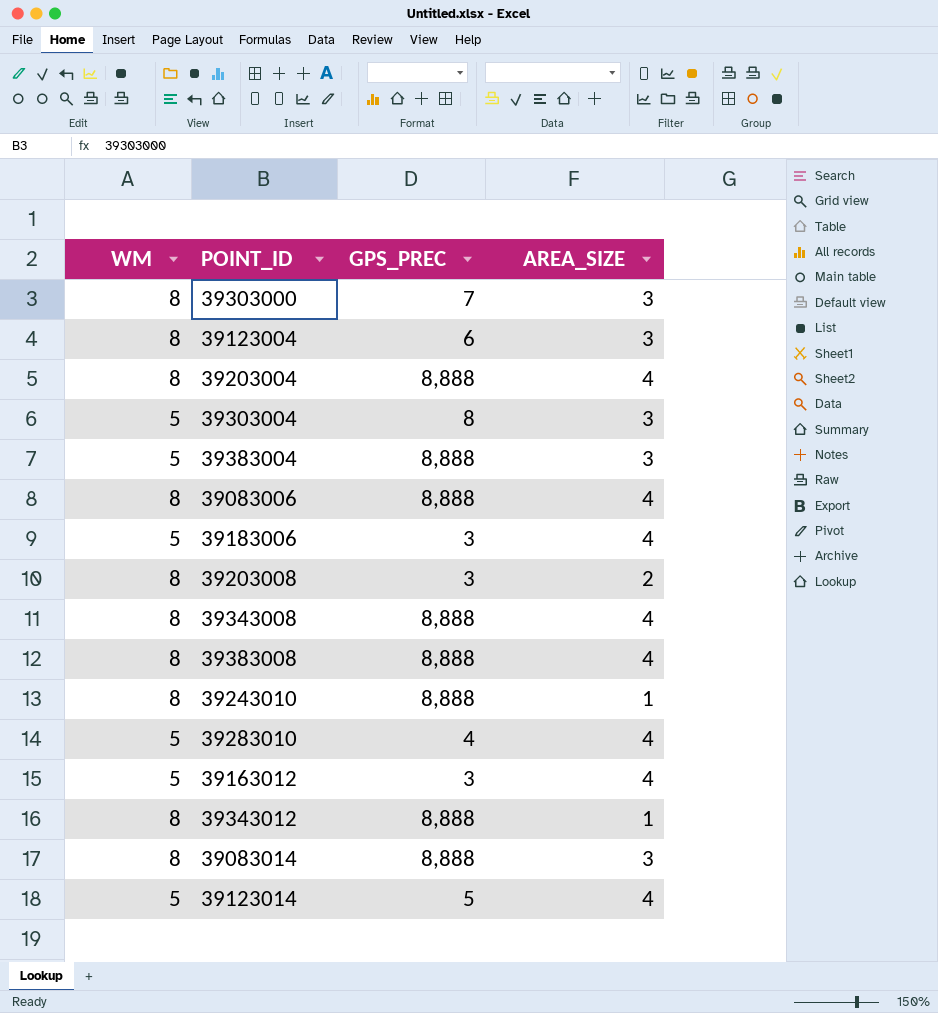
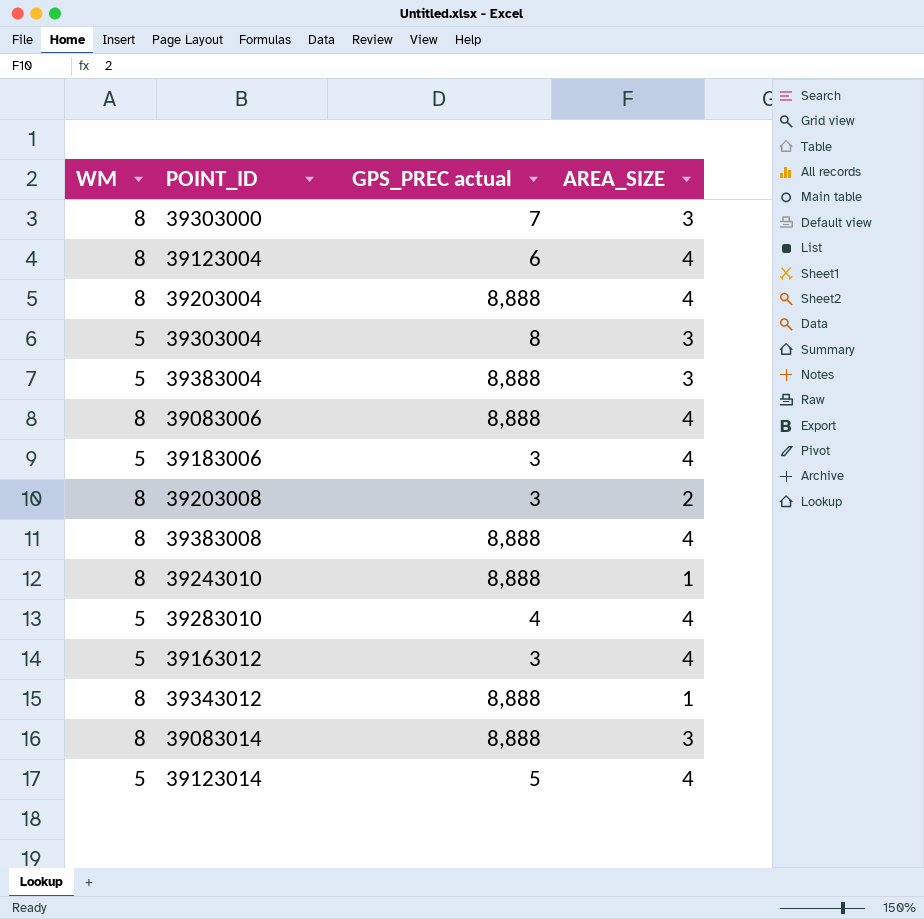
column name: GPS_PREC -> GPS_PREC actual
row 39343008: 8 | 8,888 | 4 -> none
39123004 | AREA_SIZE: 3 -> 4

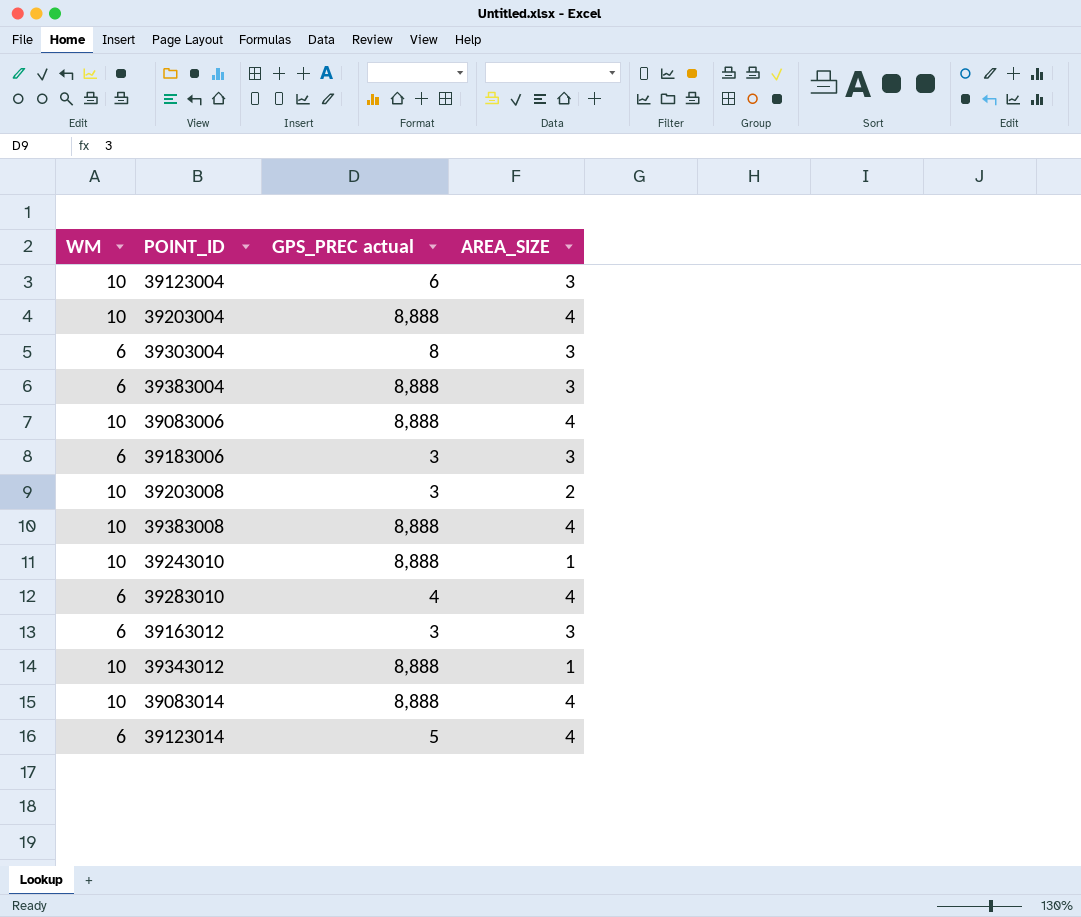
row 39303000: 8 | 7 | 3 -> none
39123004 | WM: 8 -> 10
39123004 | AREA_SIZE: 4 -> 3
39203004 | WM: 8 -> 10
39303004 | WM: 5 -> 6
39383004 | WM: 5 -> 6
39083006 | WM: 8 -> 10
39183006 | WM: 5 -> 6
39183006 | AREA_SIZE: 4 -> 3
39203008 | WM: 8 -> 10
39383008 | WM: 8 -> 10
39243010 | WM: 8 -> 10
39283010 | WM: 5 -> 6
39163012 | WM: 5 -> 6
39163012 | AREA_SIZE: 4 -> 3
39343012 | WM: 8 -> 10
39083014 | WM: 8 -> 10
39083014 | AREA_SIZE: 3 -> 4
39123014 | WM: 5 -> 6

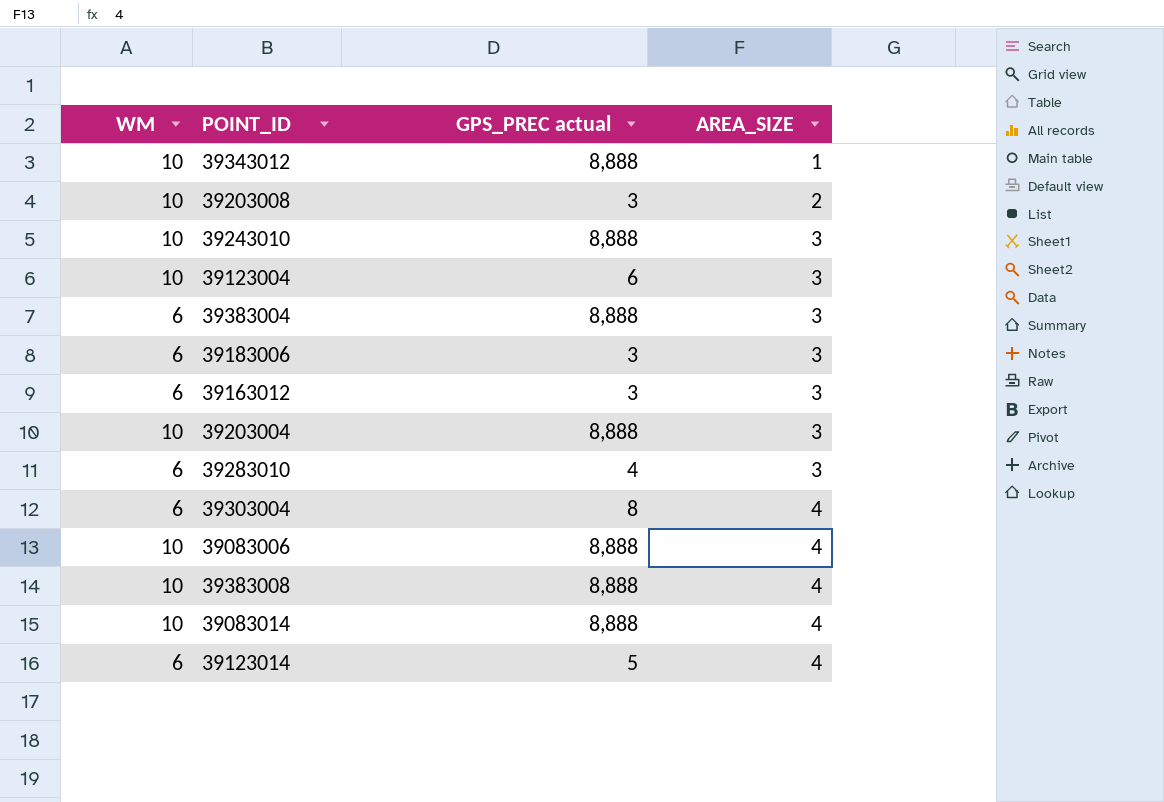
row order: none -> AREA_SIZE ascending
39243010 | AREA_SIZE: 1 -> 3
39203004 | AREA_SIZE: 4 -> 3
39283010 | AREA_SIZE: 4 -> 3
39303004 | AREA_SIZE: 3 -> 4

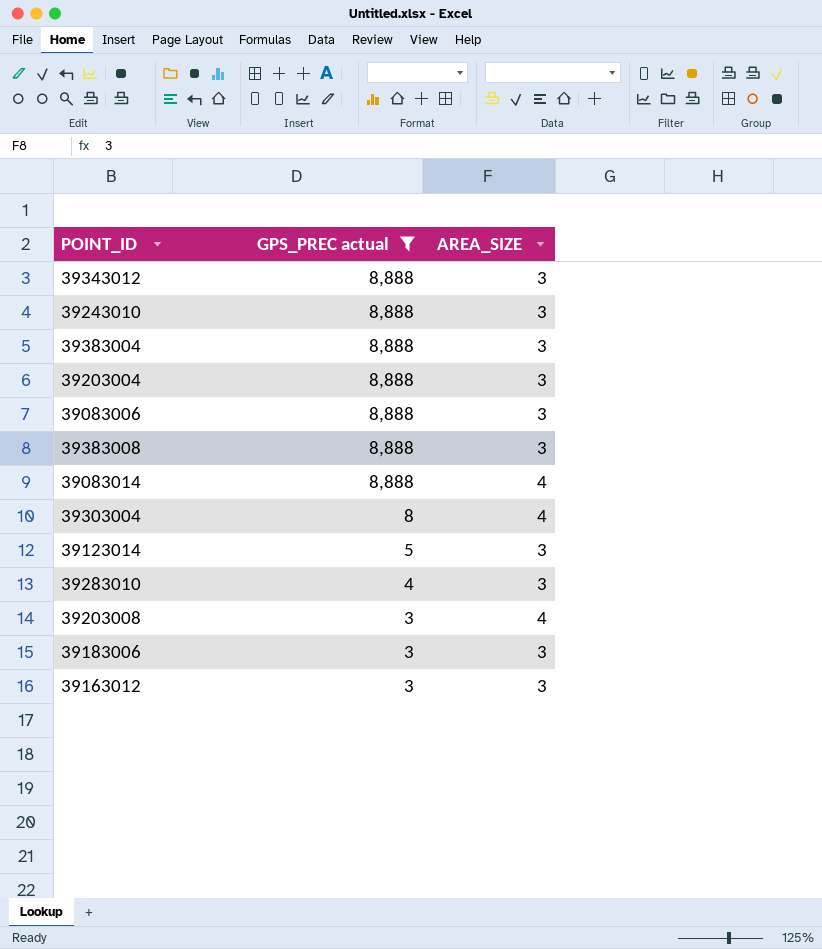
filter: none -> GPS_PREC actual != 6
row order: AREA_SIZE ascending -> GPS_PREC actual descending
column WM | position: 1 -> none
39343012 | AREA_SIZE: 1 -> 3
39083006 | AREA_SIZE: 4 -> 3
39383008 | AREA_SIZE: 4 -> 3
39123014 | AREA_SIZE: 4 -> 3
39203008 | AREA_SIZE: 2 -> 4

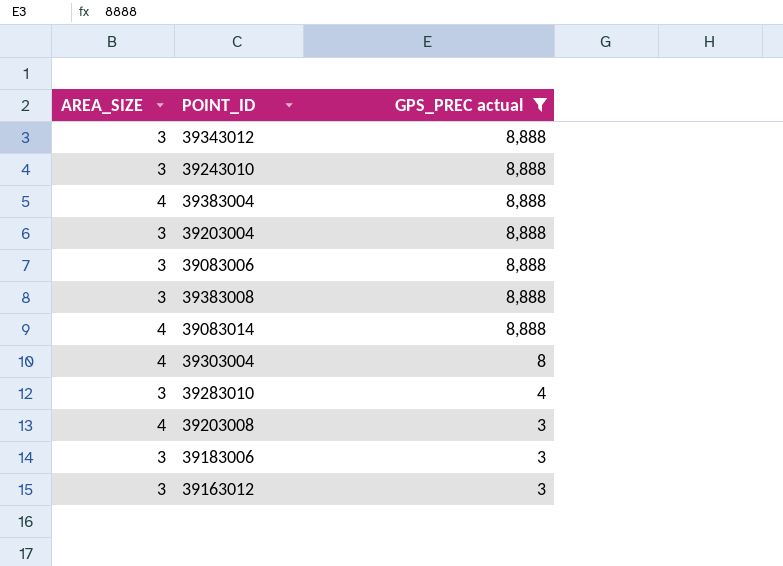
column AREA_SIZE | position: 3 -> 1
row 39123014: 5 | 3 -> none
39383004 | AREA_SIZE: 3 -> 4

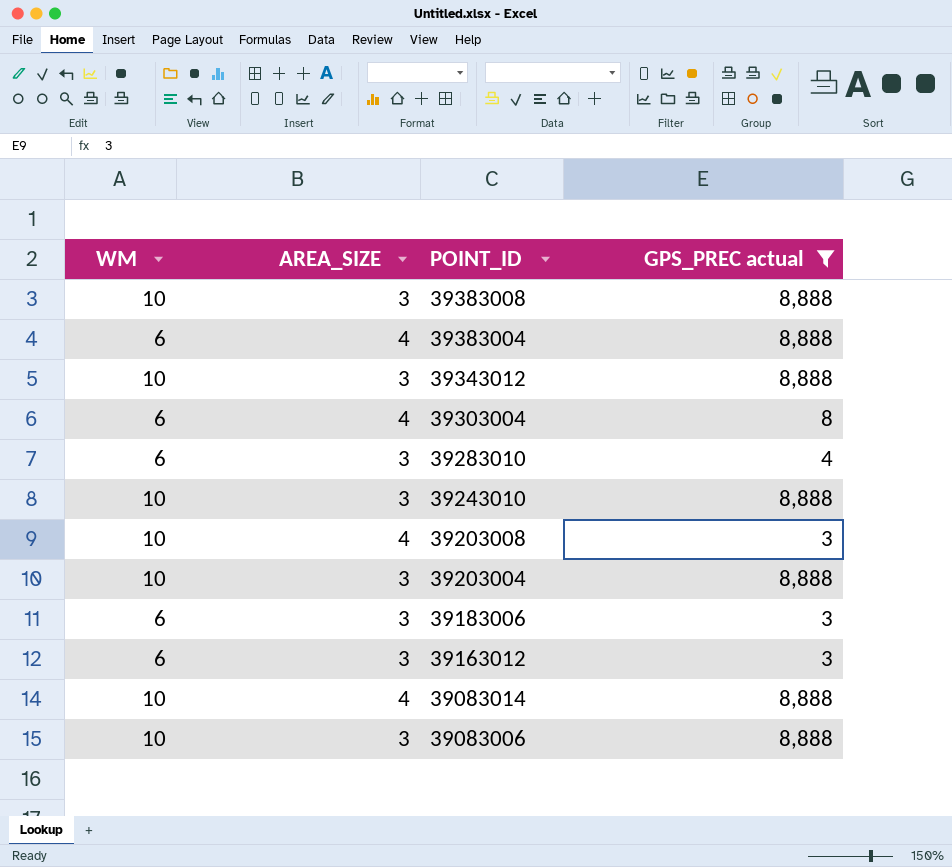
row order: GPS_PREC actual descending -> POINT_ID descending
column WM | position: none -> 1

